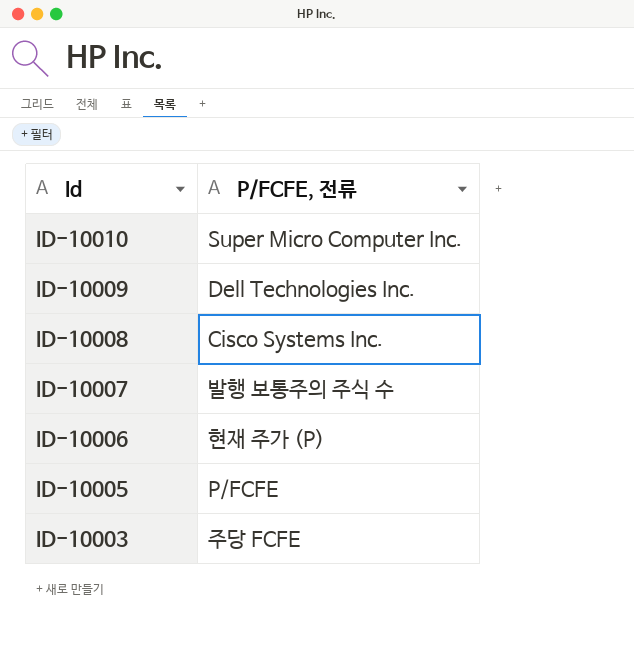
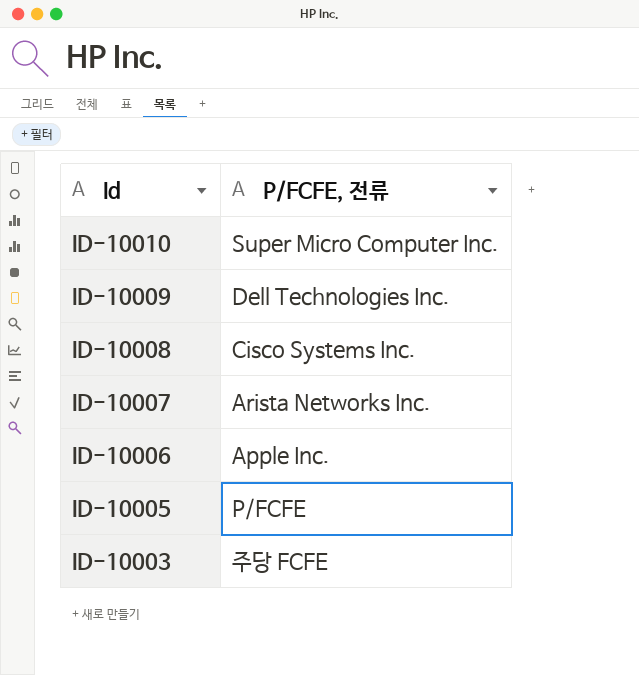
ID-10007 | P/FCFE, 전류: 발행 보통주의 주식 수 -> Arista Networks Inc.
ID-10006 | P/FCFE, 전류: 현재 주가 (P) -> Apple Inc.

